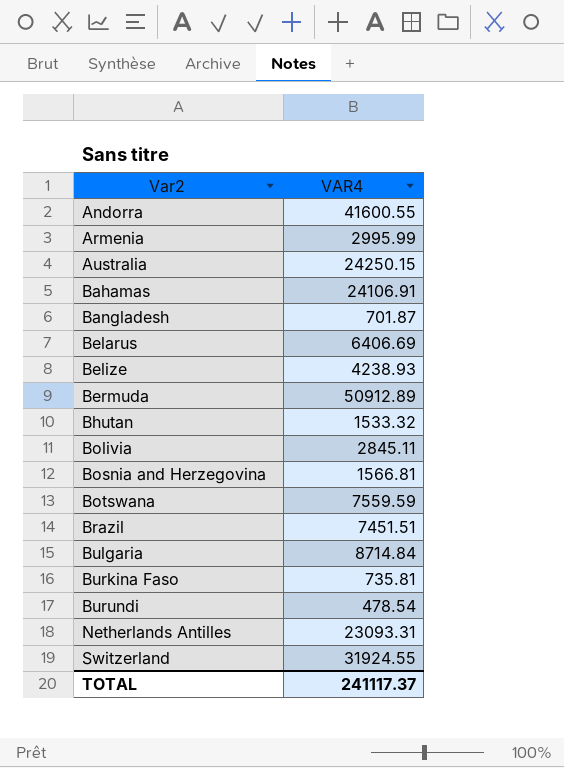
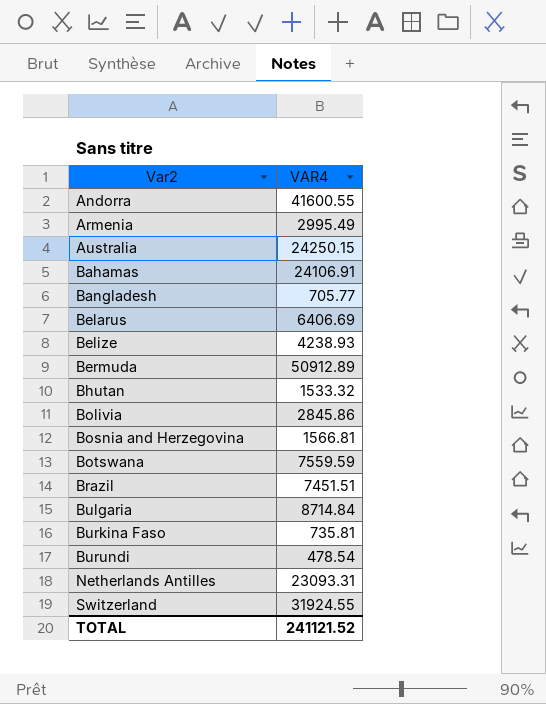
Armenia | VAR4: 2995.99 -> 2995.49
Bangladesh | VAR4: 701.87 -> 705.77
Bolivia | VAR4: 2845.11 -> 2845.86
TOTAL | VAR4: 241117.37 -> 241121.52

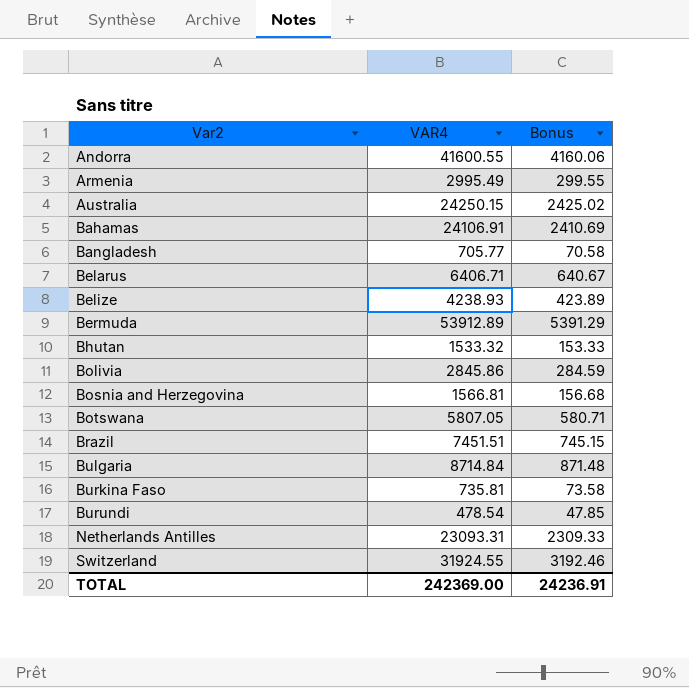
column Bonus | formula: none -> [VAR4] * 0.1
Belarus | VAR4: 6406.69 -> 6406.71
Bermuda | VAR4: 50912.89 -> 53912.89
Botswana | VAR4: 7559.59 -> 5807.05
TOTAL | VAR4: 241121.52 -> 242369.00

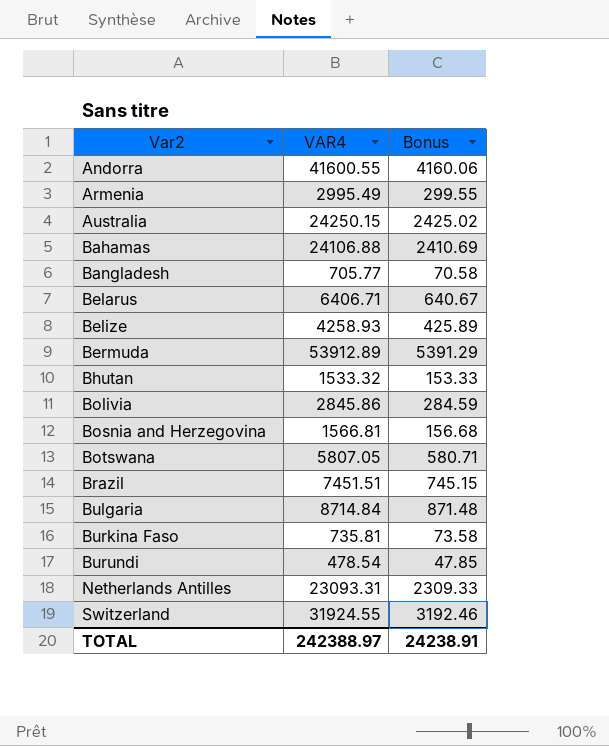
Bahamas | VAR4: 24106.91 -> 24106.88
Belize | VAR4: 4238.93 -> 4258.93
Belize | Bonus: 423.89 -> 425.89
TOTAL | VAR4: 242369.00 -> 242388.97
TOTAL | Bonus: 24236.91 -> 24238.91

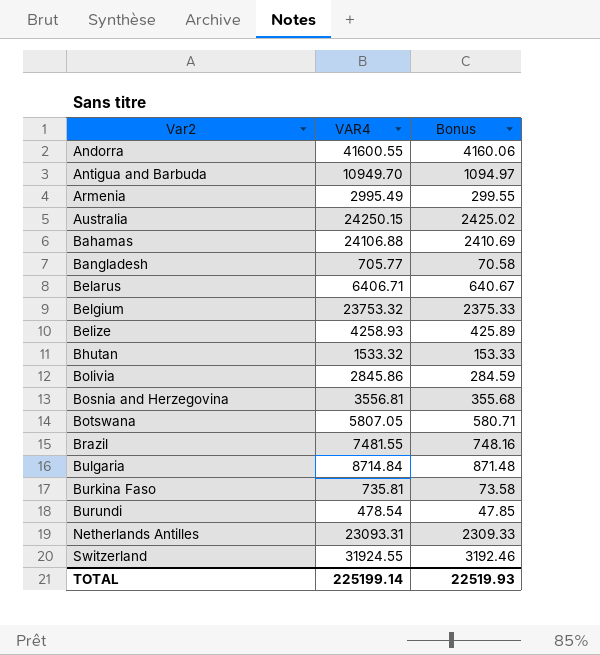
row Bermuda: 53912.89 | 5391.29 -> none
row Antigua and Barbuda: none -> 10949.70 | 1094.97
row Belgium: none -> 23753.32 | 2375.33
Bosnia and Herzegovina | VAR4: 1566.81 -> 3556.81
Bosnia and Herzegovina | Bonus: 156.68 -> 355.68
Brazil | VAR4: 7451.51 -> 7481.55
Brazil | Bonus: 745.15 -> 748.16
TOTAL | VAR4: 242388.97 -> 225199.14
TOTAL | Bonus: 24238.91 -> 22519.93

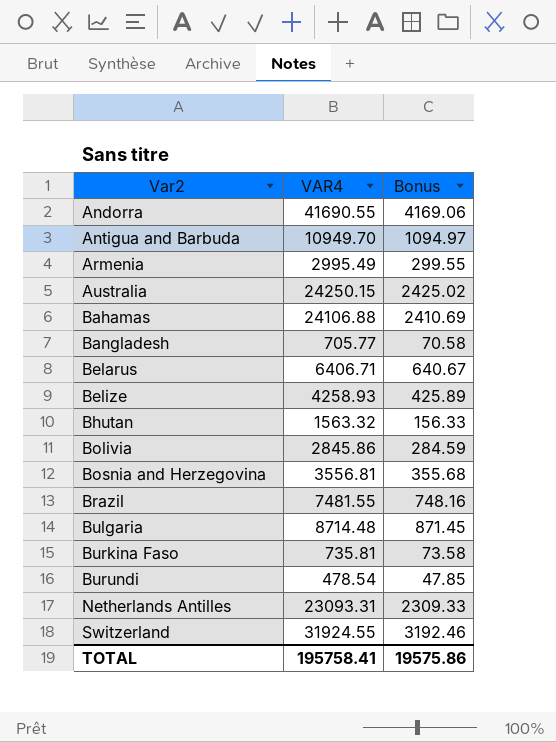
row Belgium: 23753.32 | 2375.33 -> none
row Botswana: 5807.05 | 580.71 -> none
Andorra | VAR4: 41600.55 -> 41690.55
Andorra | Bonus: 4160.06 -> 4169.06
Bhutan | VAR4: 1533.32 -> 1563.32
Bhutan | Bonus: 153.33 -> 156.33
Bulgaria | VAR4: 8714.84 -> 8714.48
Bulgaria | Bonus: 871.48 -> 871.45
TOTAL | VAR4: 225199.14 -> 195758.41
TOTAL | Bonus: 22519.93 -> 19575.86

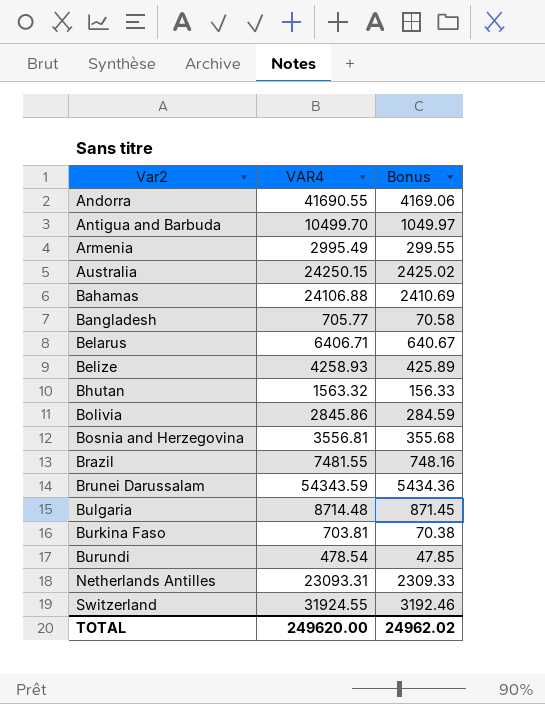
Antigua and Barbuda | VAR4: 10949.70 -> 10499.70
Antigua and Barbuda | Bonus: 1094.97 -> 1049.97
row Brunei Darussalam: none -> 54343.59 | 5434.36
Burkina Faso | VAR4: 735.81 -> 703.81
Burkina Faso | Bonus: 73.58 -> 70.38
TOTAL | VAR4: 195758.41 -> 249620.00
TOTAL | Bonus: 19575.86 -> 24962.02

